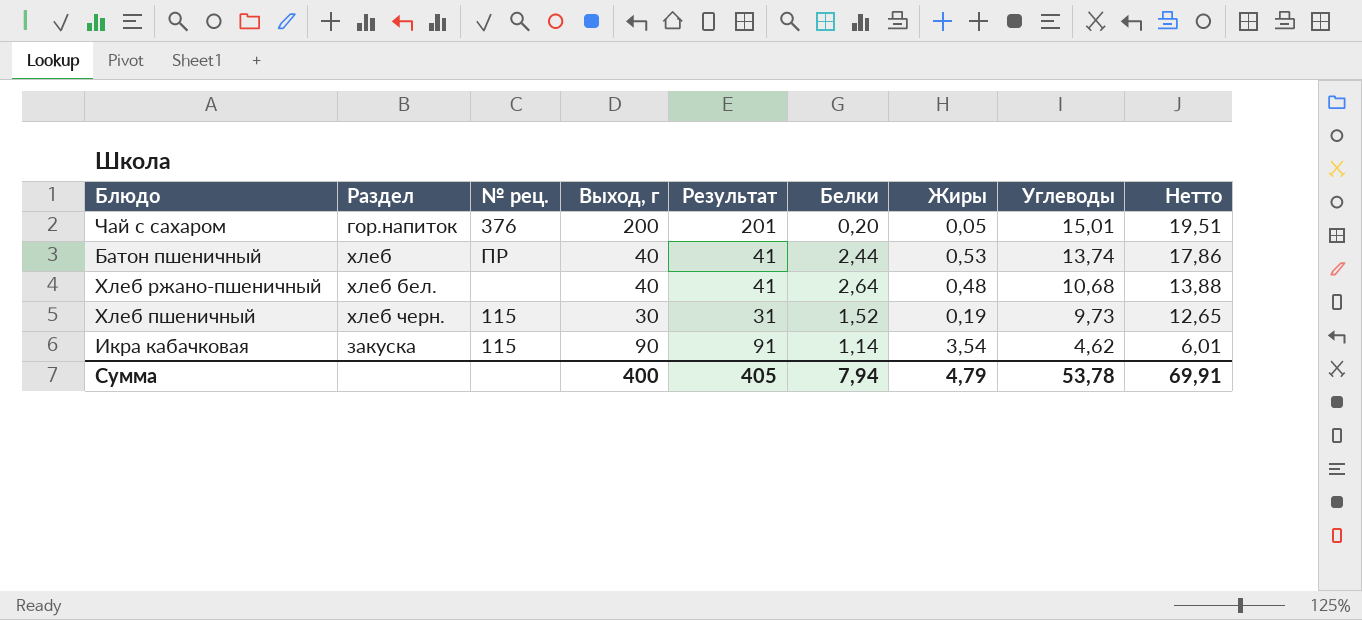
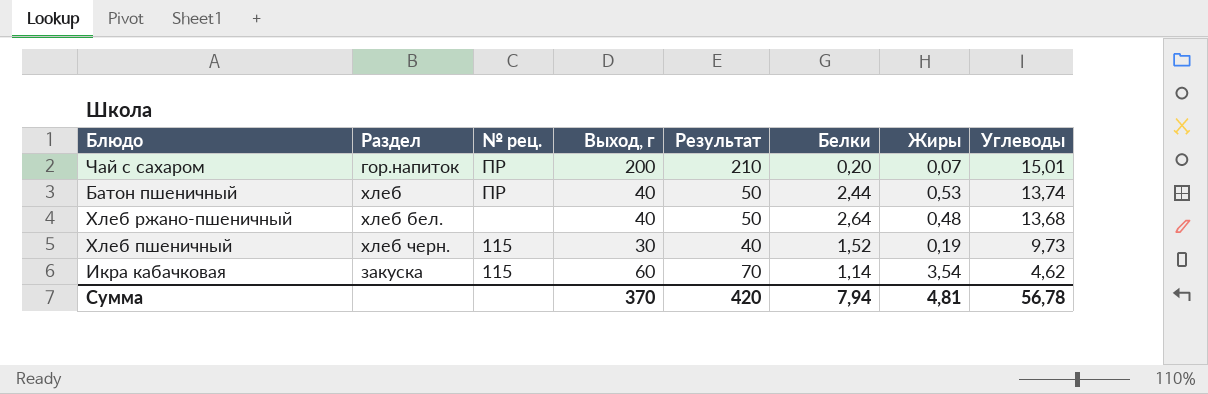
column Нетто | formula: [Углеводы] * 1,3 -> none
column Результат | formula: [Выход, г] + 1 -> [Выход, г] + 10
Чай с сахаром | № рец.: 376 -> ПР
Чай с сахаром | Жиры: 0,05 -> 0,07
Хлеб ржано-пшеничный | Углеводы: 10,68 -> 13,68
Икра кабачковая | Выход, г: 90 -> 60
Сумма | Выход, г: 400 -> 370
Сумма | Результат: 405 -> 420
Сумма | Жиры: 4,79 -> 4,81
Сумма | Углеводы: 53,78 -> 56,78

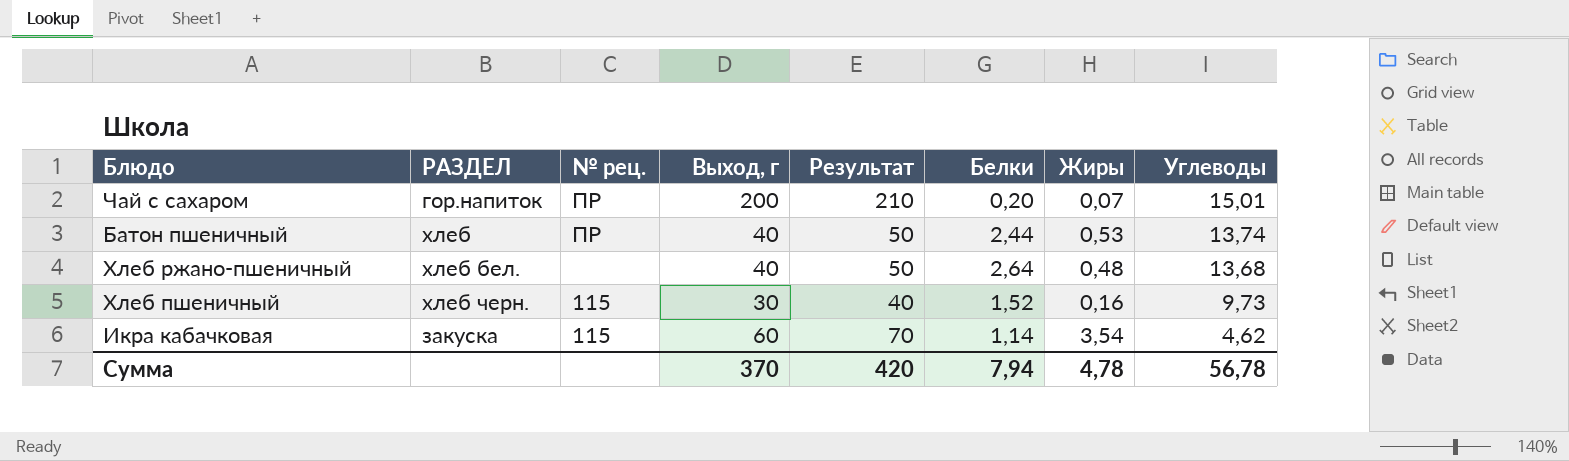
column name: Раздел -> РАЗДЕЛ
Хлеб пшеничный | Жиры: 0,19 -> 0,16
Сумма | Жиры: 4,81 -> 4,78

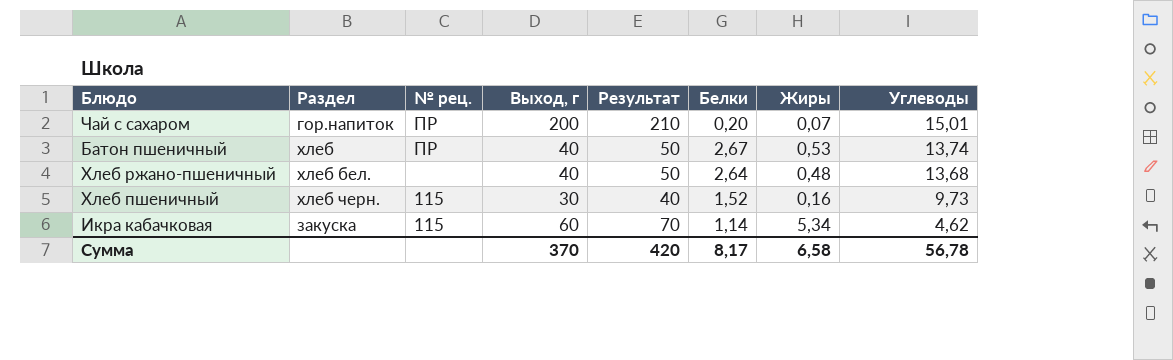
column name: РАЗДЕЛ -> Раздел
Батон пшеничный | Белки: 2,44 -> 2,67
Икра кабачковая | Жиры: 3,54 -> 5,34
Сумма | Белки: 7,94 -> 8,17
Сумма | Жиры: 4,78 -> 6,58

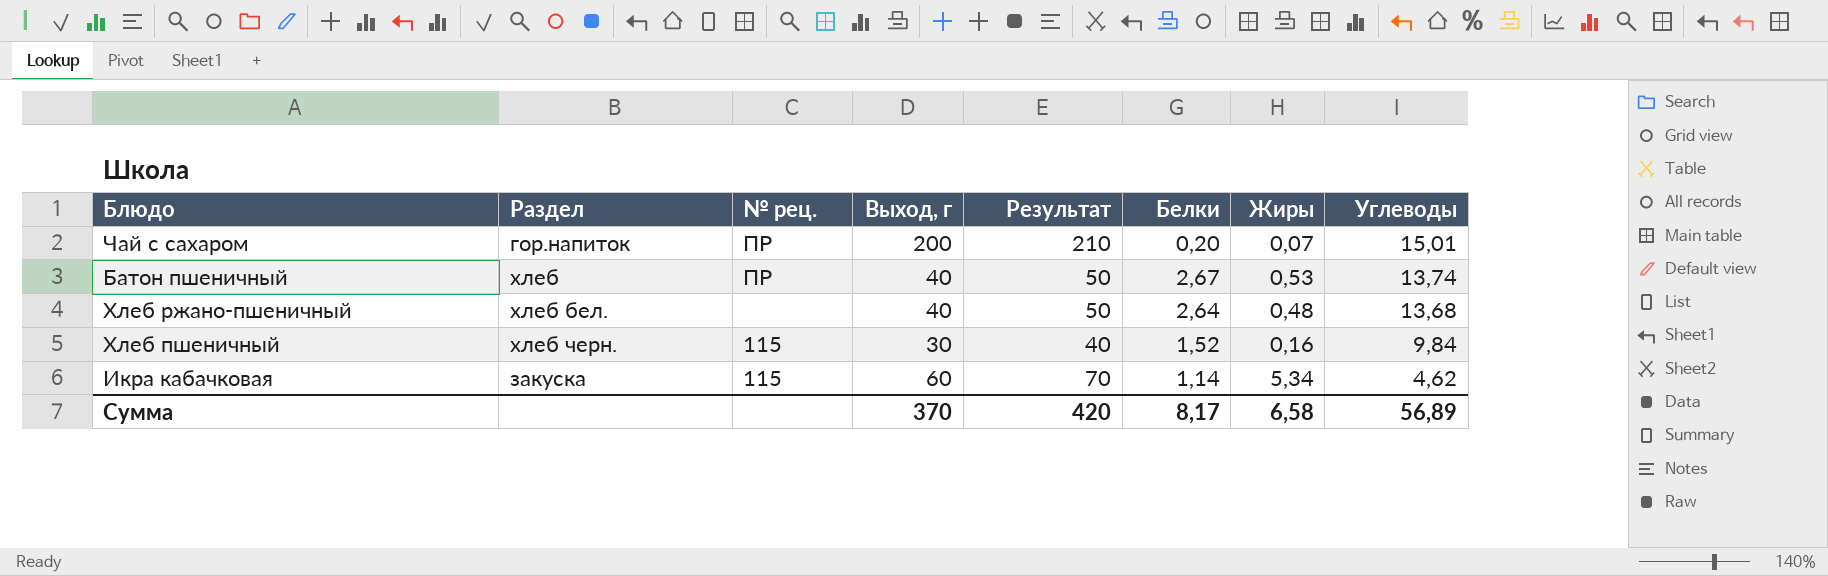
Хлеб пшеничный | Углеводы: 9,73 -> 9,84
Сумма | Углеводы: 56,78 -> 56,89

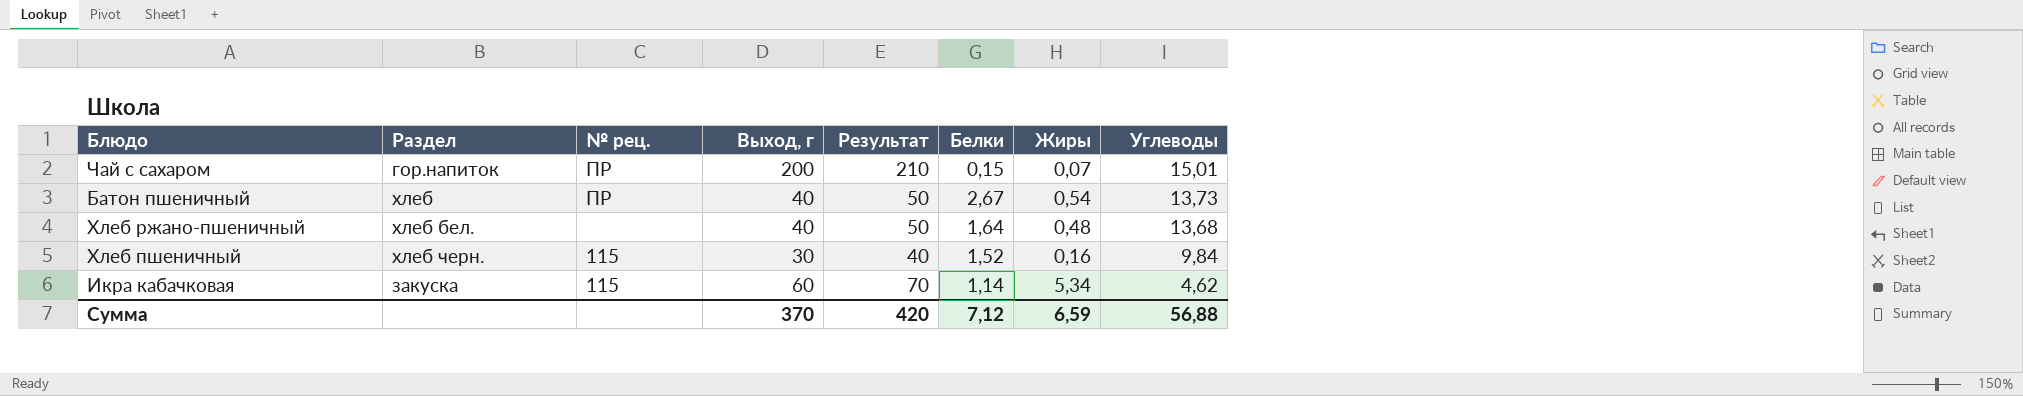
Чай с сахаром | Белки: 0,20 -> 0,15
Батон пшеничный | Жиры: 0,53 -> 0,54
Батон пшеничный | Углеводы: 13,74 -> 13,73
Хлеб ржано-пшеничный | Белки: 2,64 -> 1,64
Сумма | Белки: 8,17 -> 7,12
Сумма | Жиры: 6,58 -> 6,59
Сумма | Углеводы: 56,89 -> 56,88

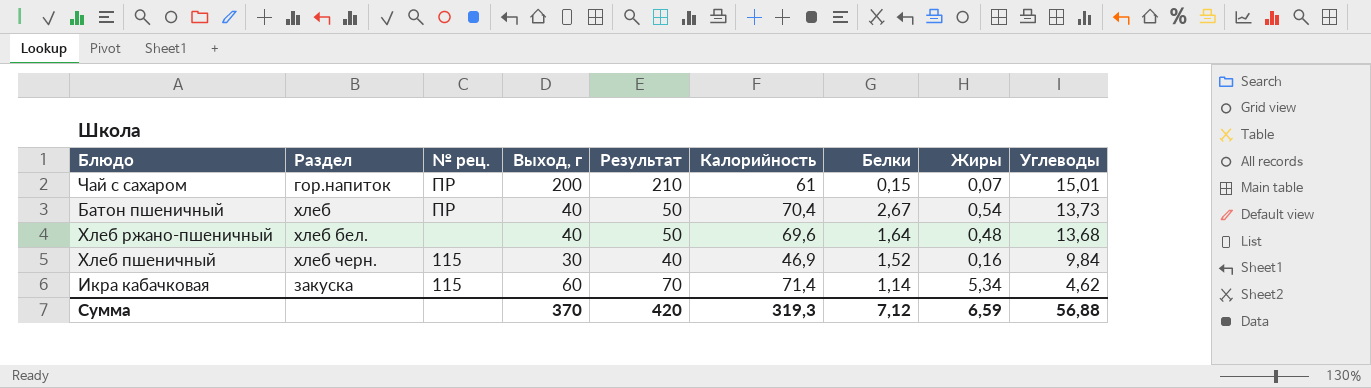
column Калорийность | position: none -> 6

